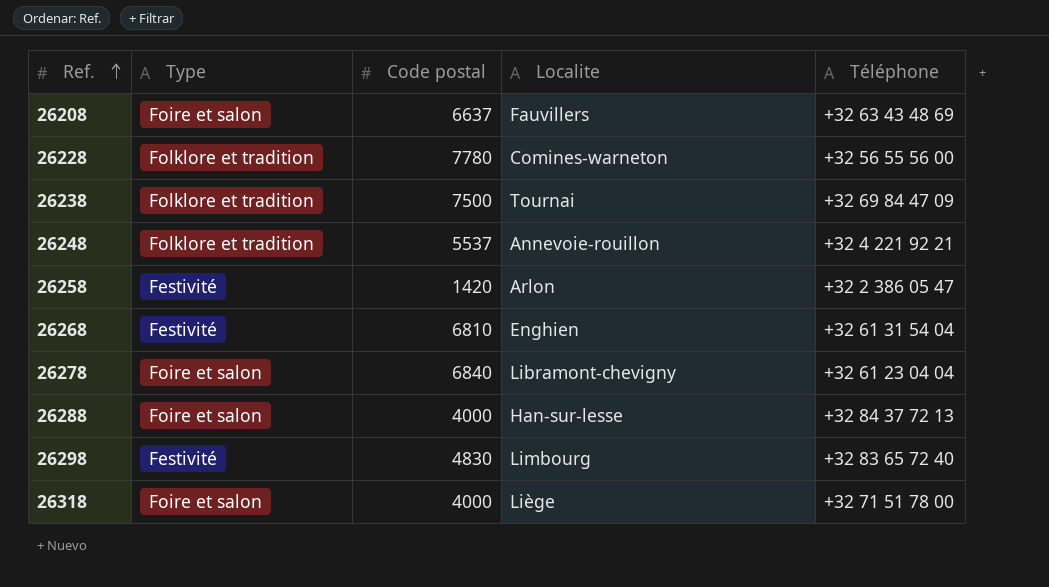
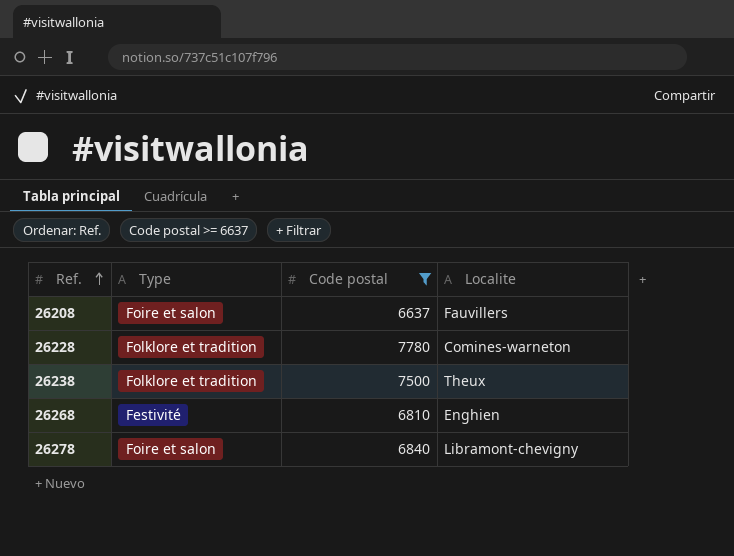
filter: none -> Code postal >= 6637
column Téléphone | position: 5 -> none
26238 | Localite: Tournai -> Theux

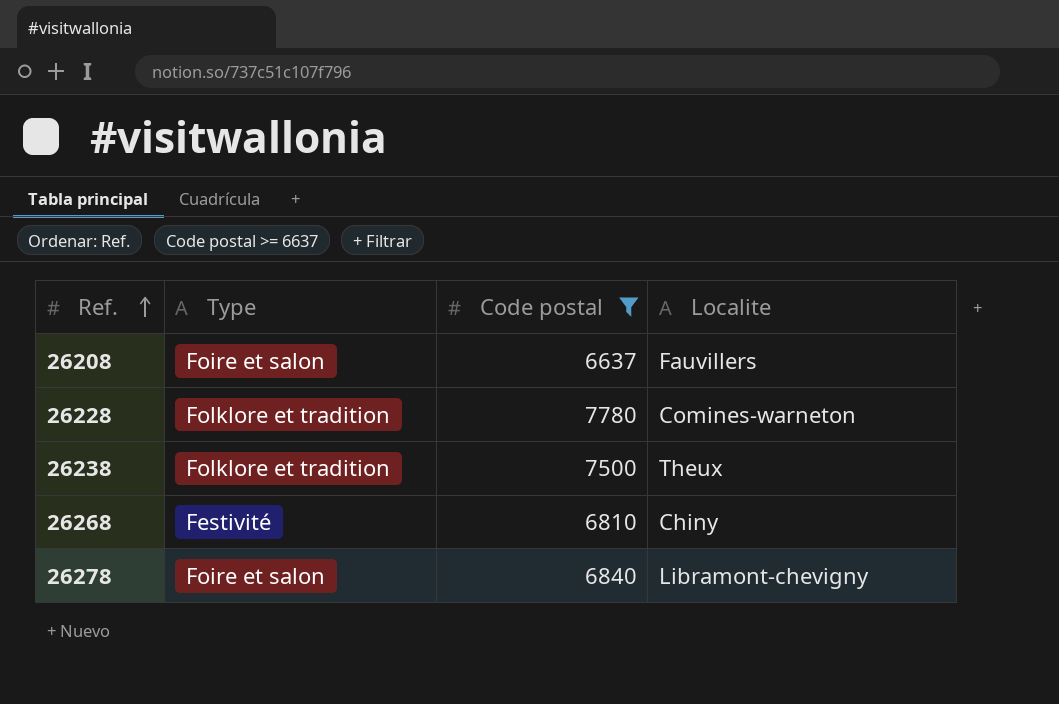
26268 | Localite: Enghien -> Chiny

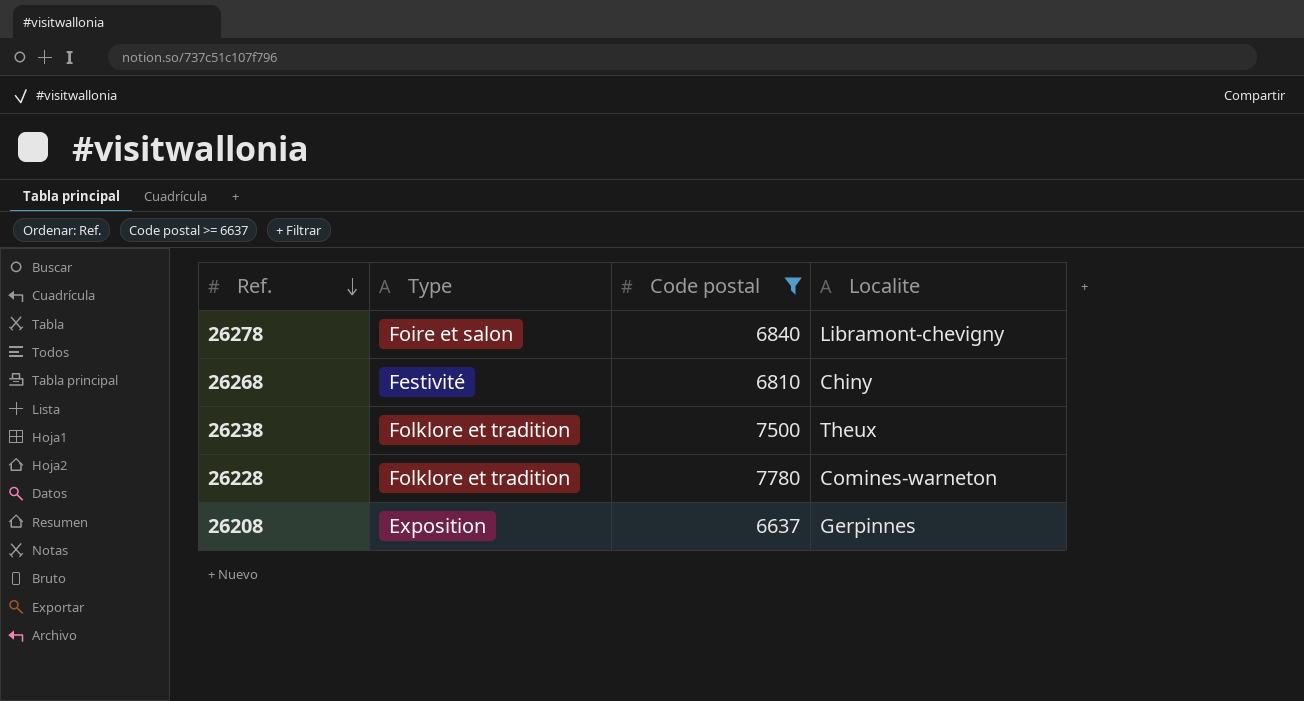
row order: Ref. ascending -> Ref. descending
26208 | Type: Foire et salon -> Exposition
26208 | Localite: Fauvillers -> Gerpinnes

